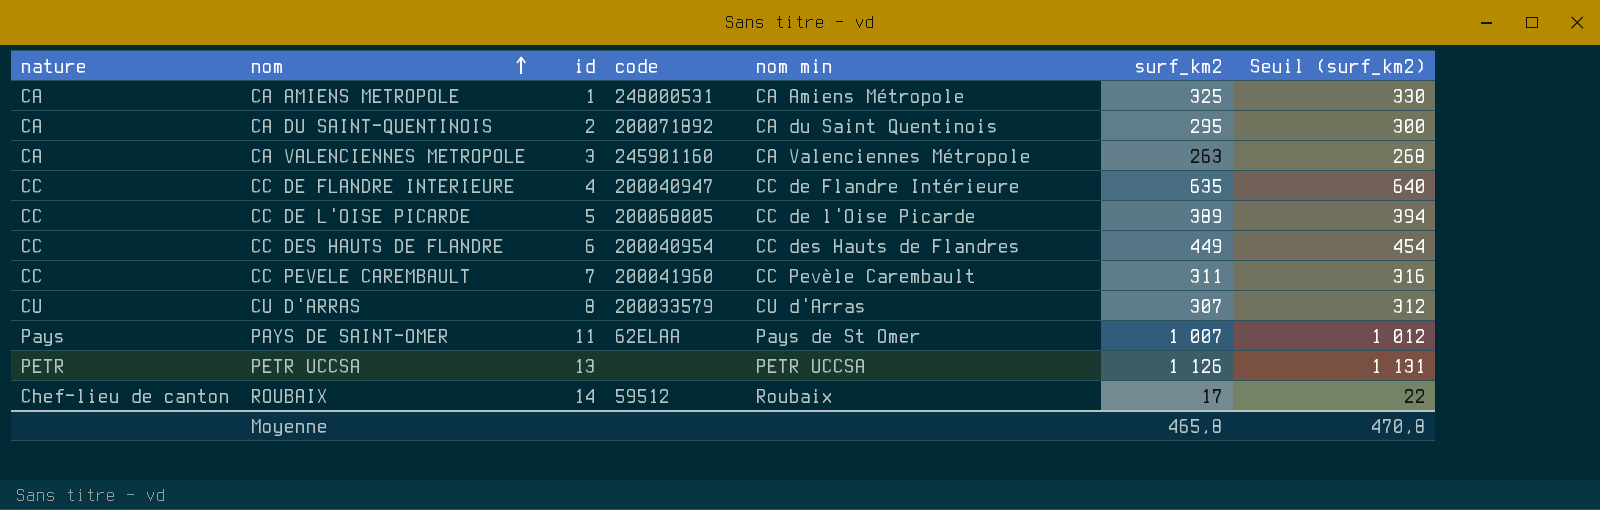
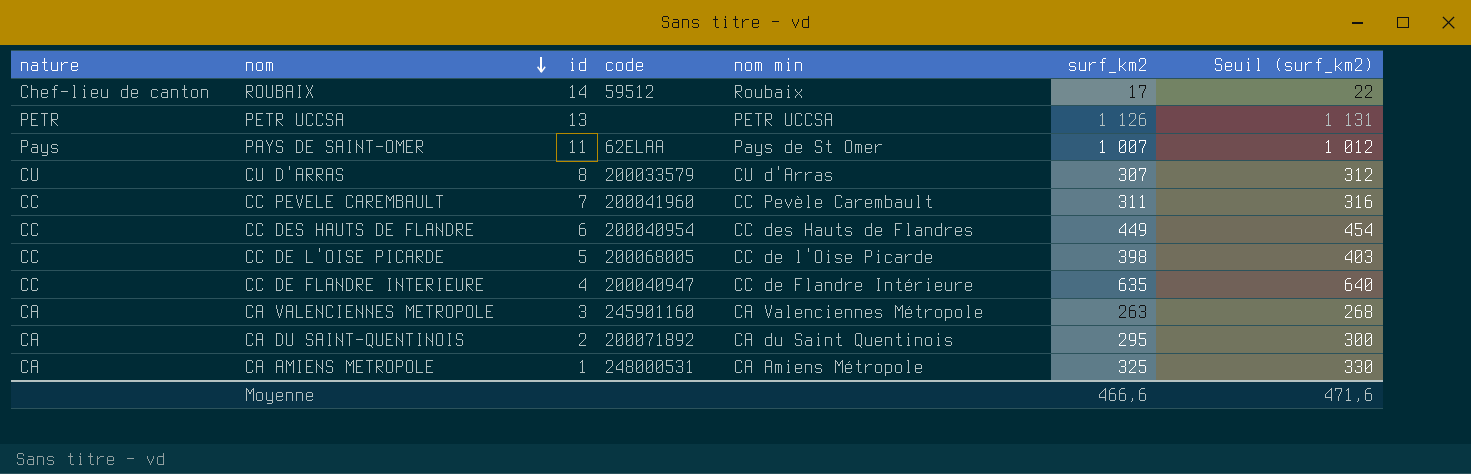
row order: nom ascending -> nom descending
CC DE L'OISE PICARDE | surf_km2: 389 -> 398
CC DE L'OISE PICARDE | Seuil (surf_km2): 394 -> 403
Moyenne | surf_km2: 465,8 -> 466,6
Moyenne | Seuil (surf_km2): 470,8 -> 471,6

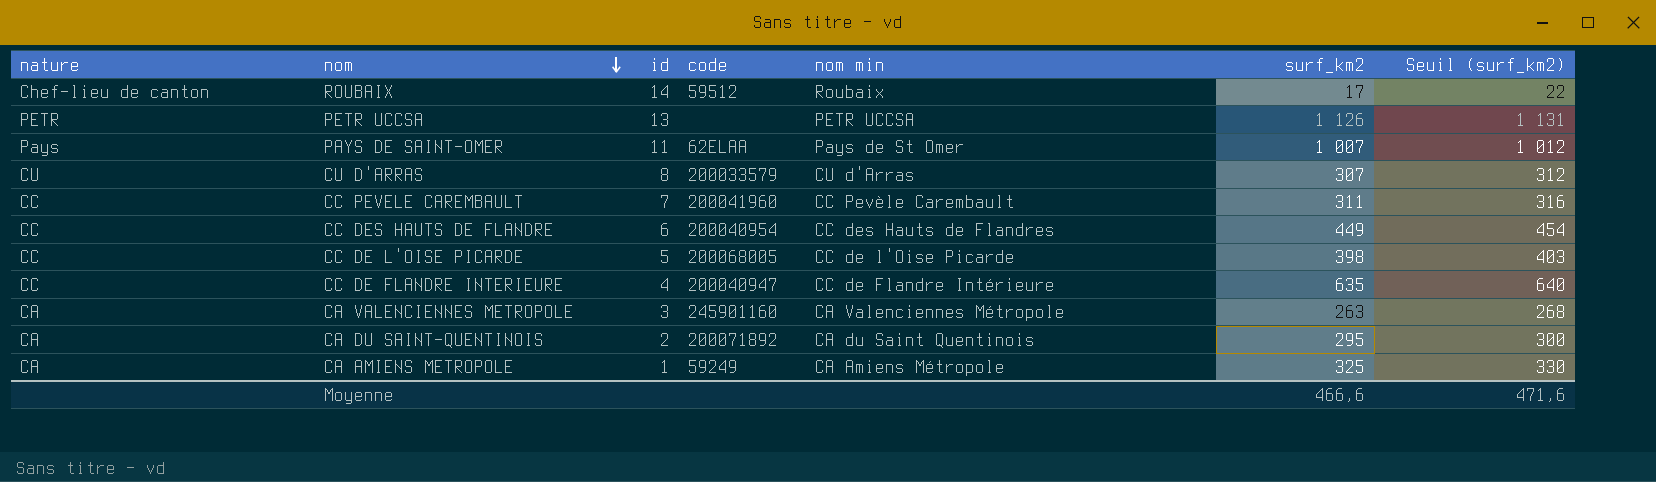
CA AMIENS METROPOLE | code: 248000531 -> 59249

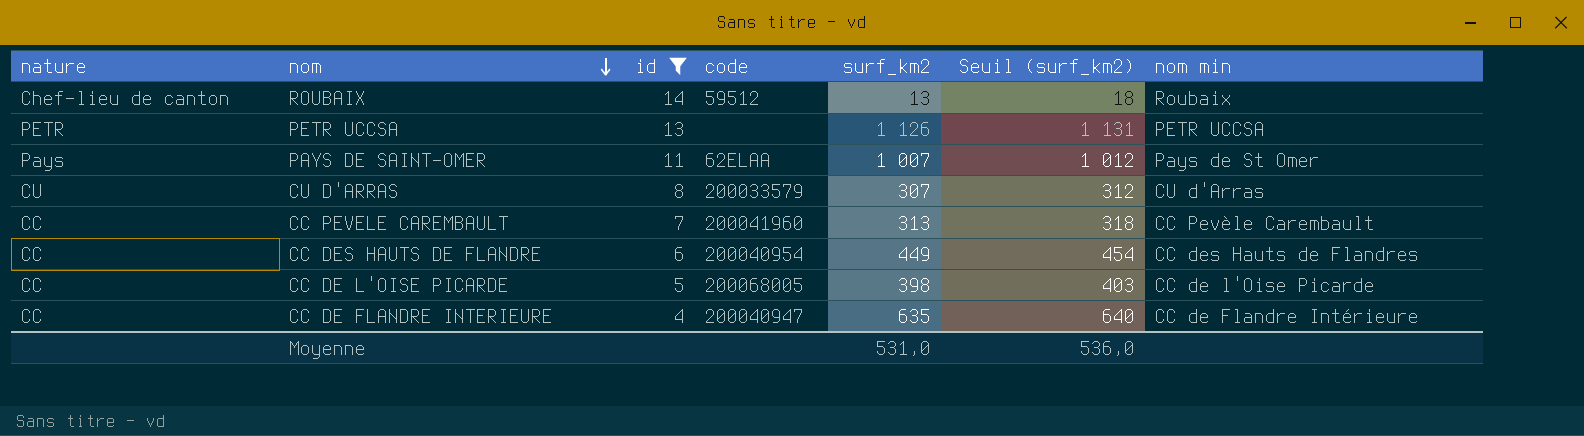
filter: none -> id >= 4
column nom min | position: 5 -> 7
ROUBAIX | surf_km2: 17 -> 13
ROUBAIX | Seuil (surf_km2): 22 -> 18
CC PEVELE CAREMBAULT | surf_km2: 311 -> 313
CC PEVELE CAREMBAULT | Seuil (surf_km2): 316 -> 318
Moyenne | surf_km2: 466,6 -> 531,0
Moyenne | Seuil (surf_km2): 471,6 -> 536,0

